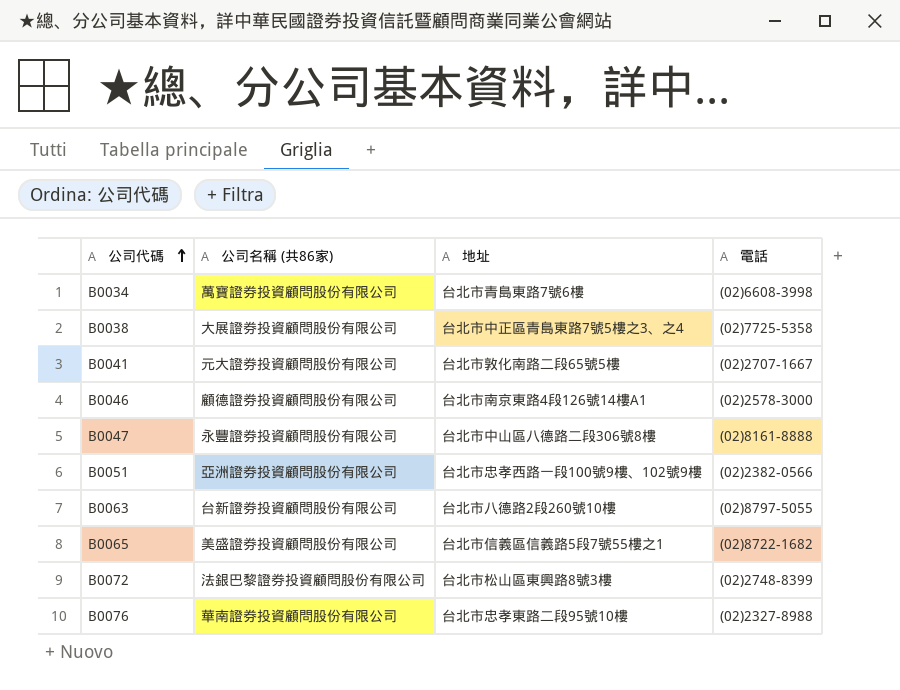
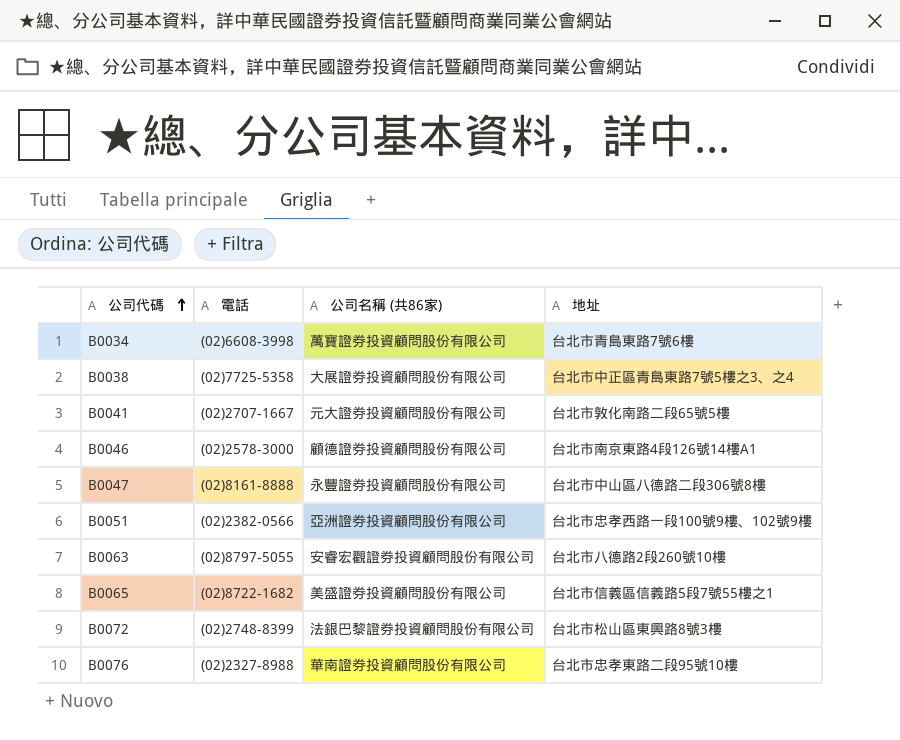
column 電話 | position: 4 -> 2
B0063 | 公司名稱 (共86家): 台新證券投資顧問股份有限公司 -> 安睿宏觀證券投資顧問股份有限公司

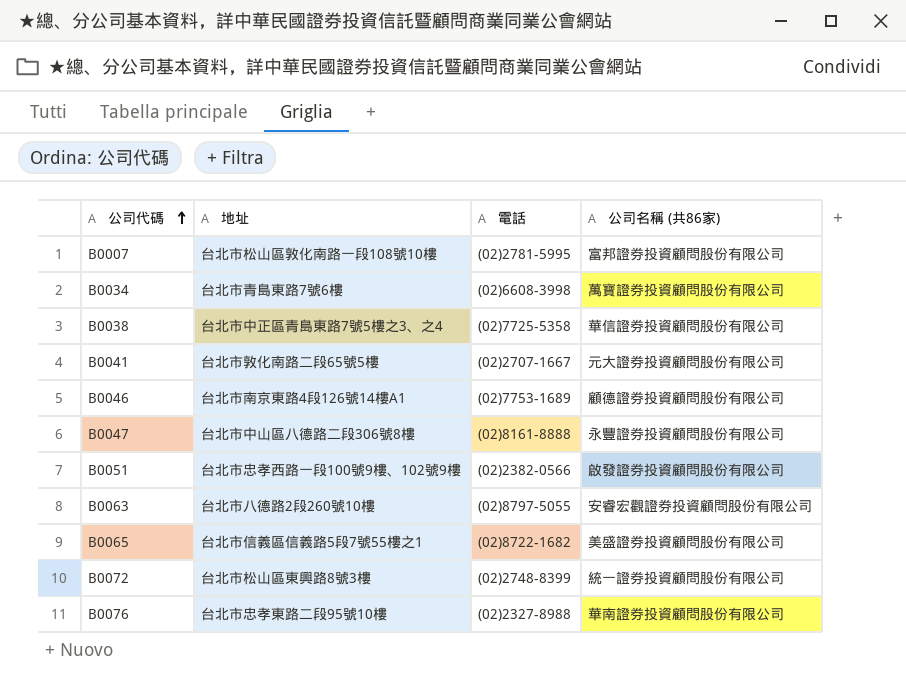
column 地址 | position: 4 -> 2
row B0007: none -> 台北市松山區敦化南路一段108號10樓 | (02)2781-5995 | 富邦證券投資顧問股份有限公司
B0038 | 公司名稱 (共86家): 大展證券投資顧問股份有限公司 -> 華信證券投資顧問股份有限公司
B0046 | 電話: (02)2578-3000 -> (02)7753-1689
B0051 | 公司名稱 (共86家): 亞洲證券投資顧問股份有限公司 -> 啟發證券投資顧問股份有限公司
B0072 | 公司名稱 (共86家): 法銀巴黎證券投資顧問股份有限公司 -> 統一證券投資顧問股份有限公司

